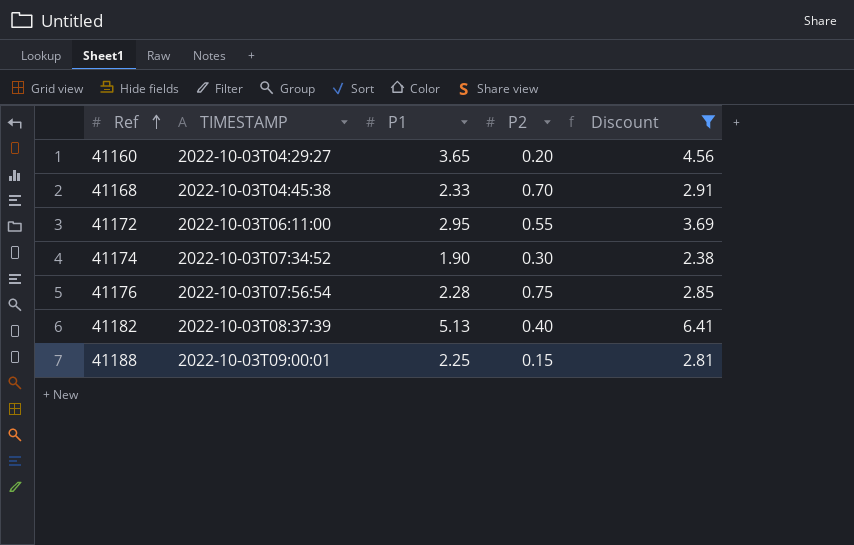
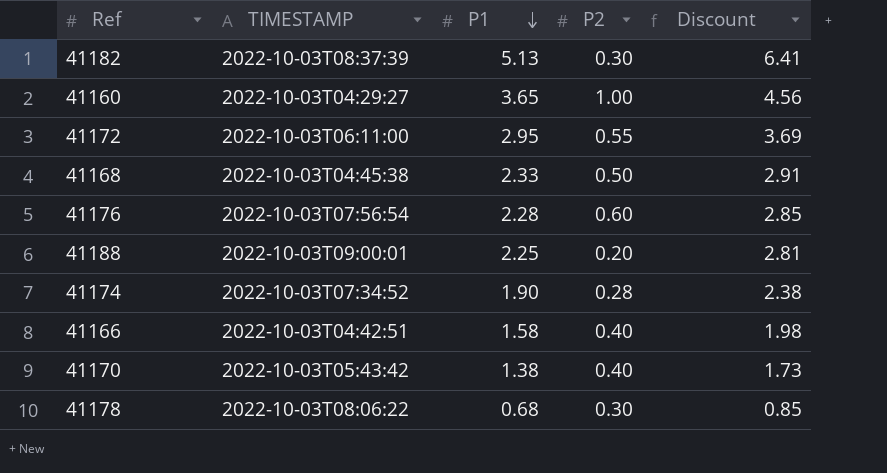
filter: Discount >= 2.38 -> none
row order: Ref ascending -> P1 descending
41182 | P2: 0.40 -> 0.30
41160 | P2: 0.20 -> 1.00
41168 | P2: 0.70 -> 0.50
41176 | P2: 0.75 -> 0.60
41188 | P2: 0.15 -> 0.20
41174 | P2: 0.30 -> 0.28

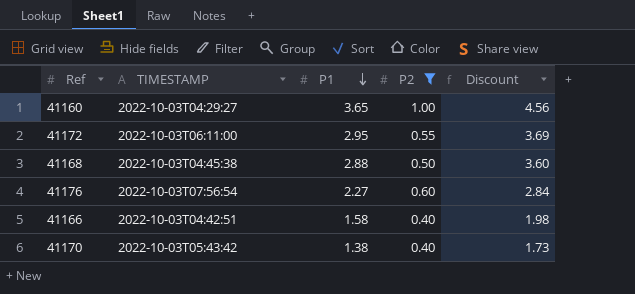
filter: none -> P2 >= 0.40
41168 | P1: 2.33 -> 2.88
41168 | Discount: 2.91 -> 3.60
41176 | P1: 2.28 -> 2.27
41176 | Discount: 2.85 -> 2.84

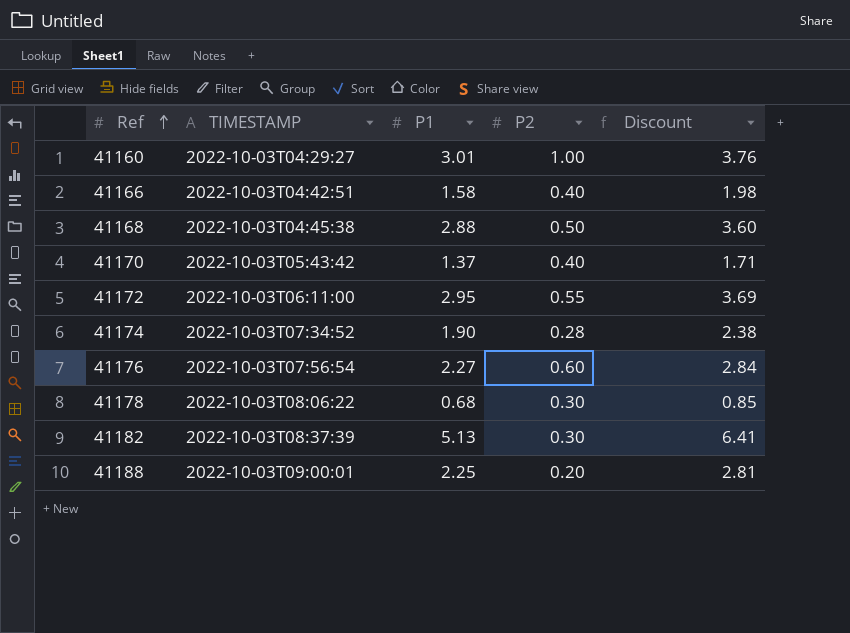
filter: P2 >= 0.40 -> none
row order: P1 descending -> Ref ascending
41160 | P1: 3.65 -> 3.01
41160 | Discount: 4.56 -> 3.76
41170 | P1: 1.38 -> 1.37
41170 | Discount: 1.73 -> 1.71

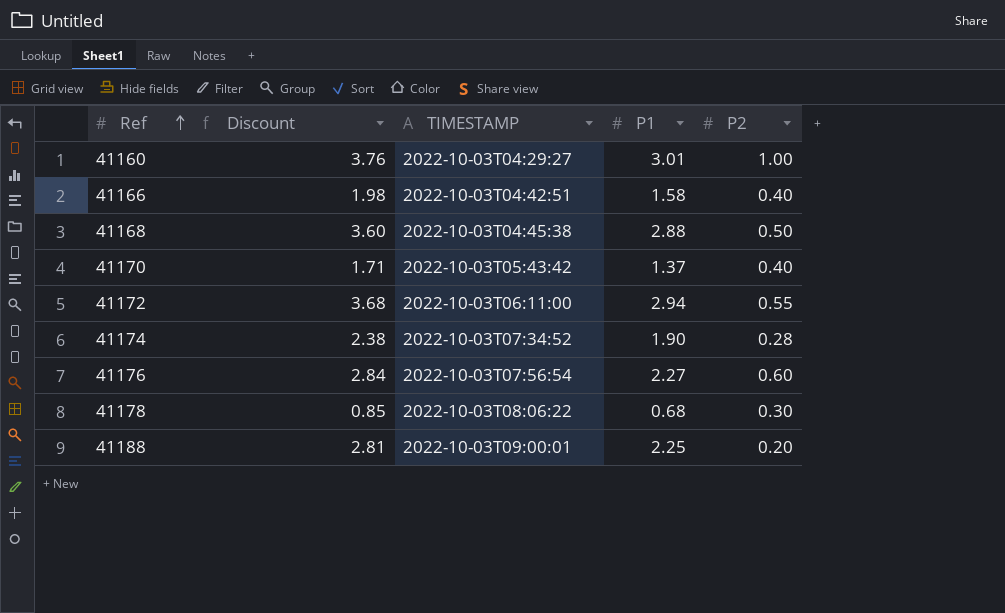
column Discount | position: 5 -> 2
row 41182: 2022-10-03T08:37:39 | 5.13 | 0.30 | 6.41 -> none
41172 | Discount: 3.69 -> 3.68
41172 | P1: 2.95 -> 2.94

